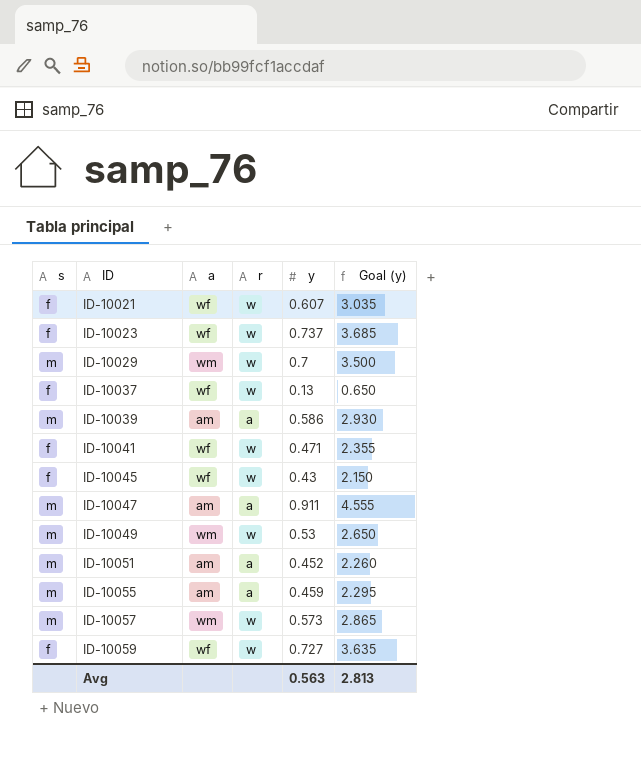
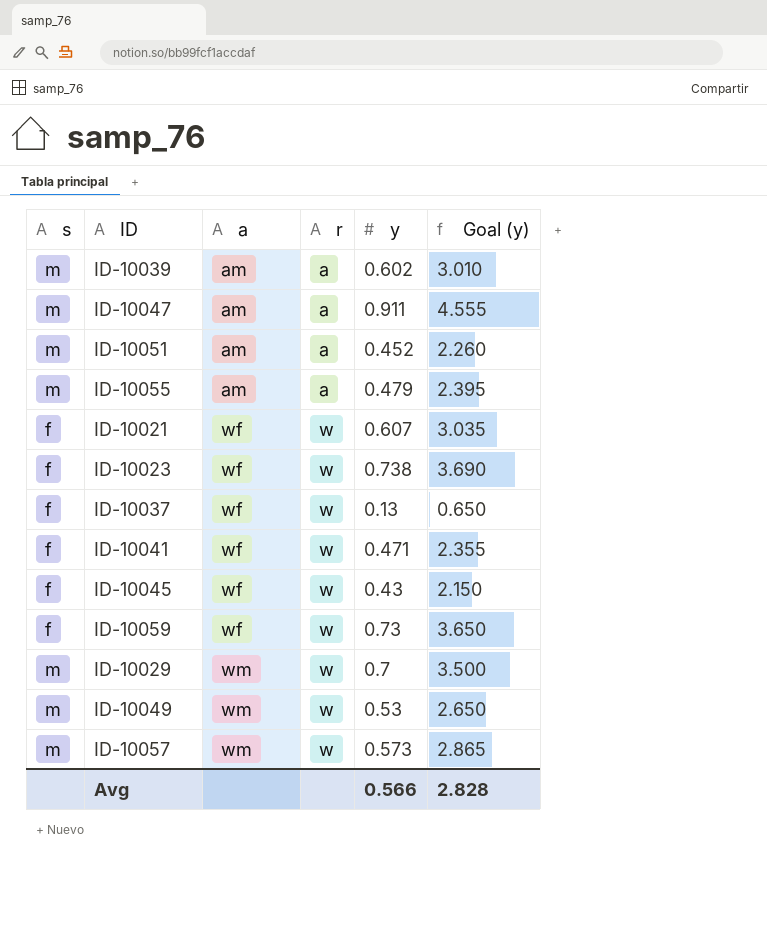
row order: ID ascending -> a ascending
ID-10039 | y: 0.586 -> 0.602
ID-10039 | Goal (y): 2.930 -> 3.010
ID-10055 | y: 0.459 -> 0.479
ID-10055 | Goal (y): 2.295 -> 2.395
ID-10023 | y: 0.737 -> 0.738
ID-10023 | Goal (y): 3.685 -> 3.690
ID-10059 | y: 0.727 -> 0.73
ID-10059 | Goal (y): 3.635 -> 3.650
Avg | y: 0.563 -> 0.566
Avg | Goal (y): 2.813 -> 2.828

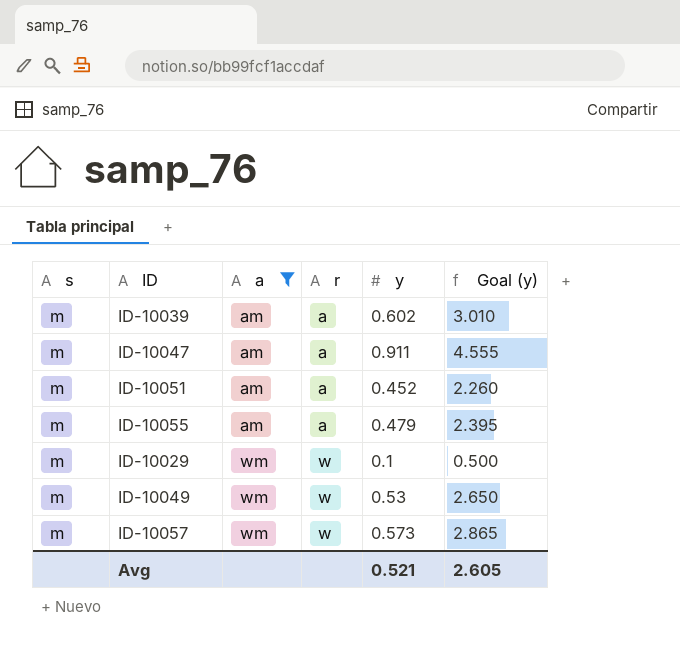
filter: none -> a != wf
ID-10029 | y: 0.7 -> 0.1
ID-10029 | Goal (y): 3.500 -> 0.500
Avg | y: 0.566 -> 0.521
Avg | Goal (y): 2.828 -> 2.605

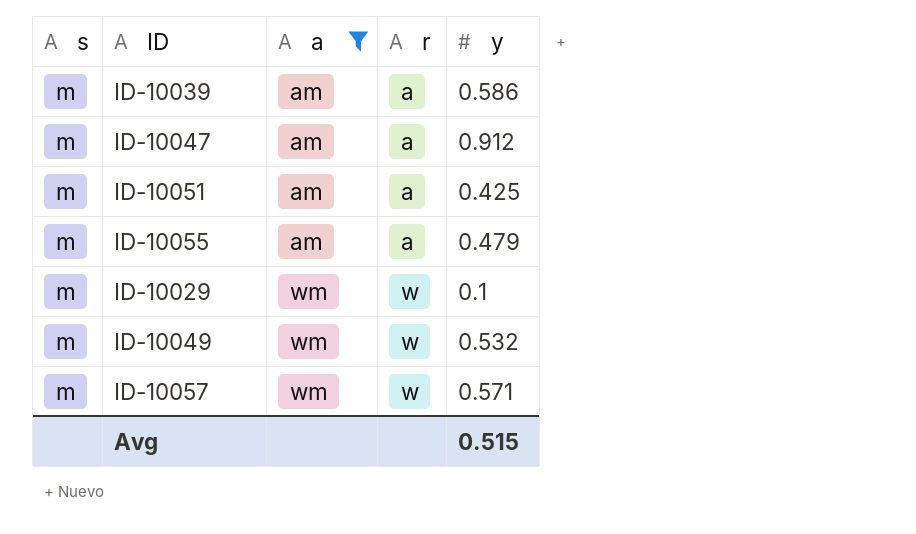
column Goal (y) | formula: [y] * 5 -> none
ID-10039 | y: 0.602 -> 0.586
ID-10047 | y: 0.911 -> 0.912
ID-10051 | y: 0.452 -> 0.425
ID-10049 | y: 0.53 -> 0.532
ID-10057 | y: 0.573 -> 0.571
Avg | y: 0.521 -> 0.515

